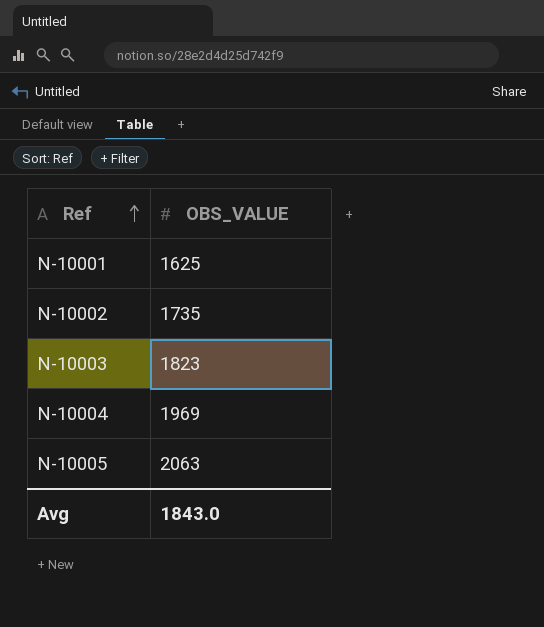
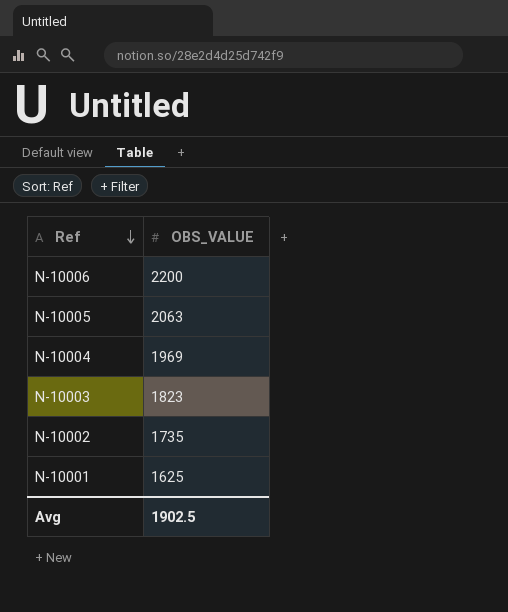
row order: Ref ascending -> Ref descending
row N-10006: none -> 2200
Avg | OBS_VALUE: 1843.0 -> 1902.5

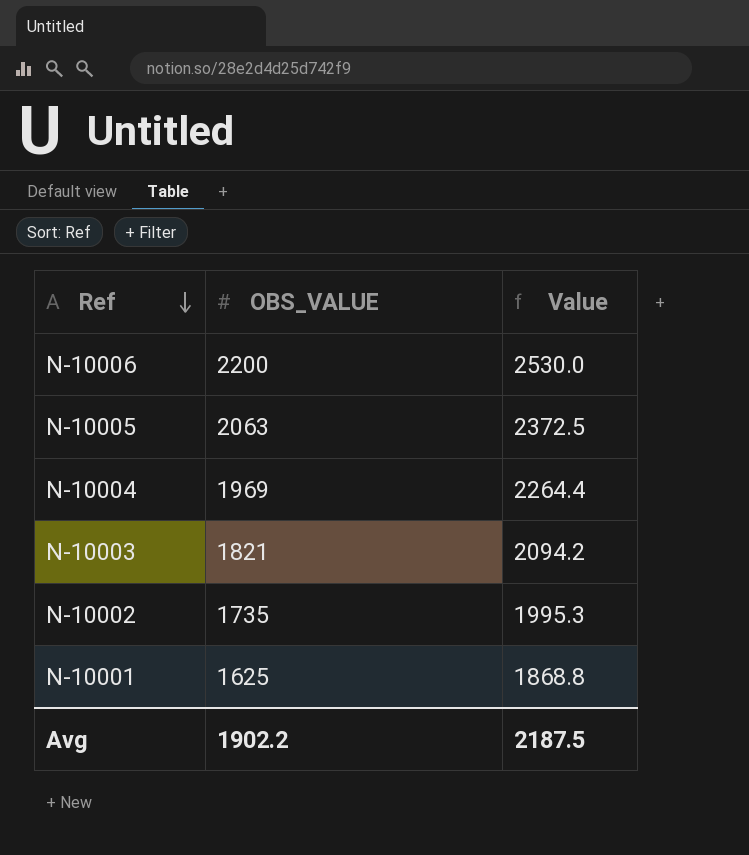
column Value | formula: none -> [OBS_VALUE] * 1.15
N-10003 | OBS_VALUE: 1823 -> 1821
Avg | OBS_VALUE: 1902.5 -> 1902.2

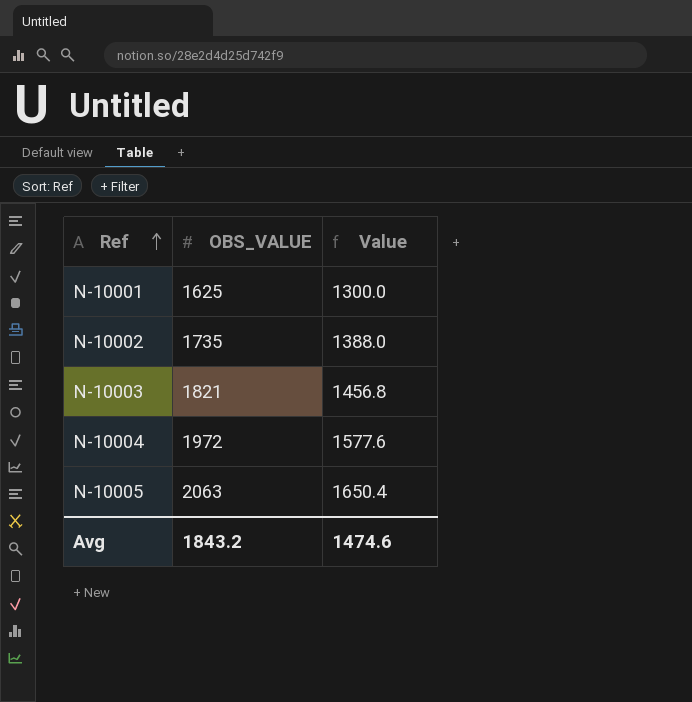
row order: Ref descending -> Ref ascending
column Value | formula: [OBS_VALUE] * 1.15 -> [OBS_VALUE] * 0.8
row N-10006: 2200 | 2530.0 -> none
N-10004 | OBS_VALUE: 1969 -> 1972
Avg | OBS_VALUE: 1902.2 -> 1843.2
Avg | Value: 2187.5 -> 1474.6

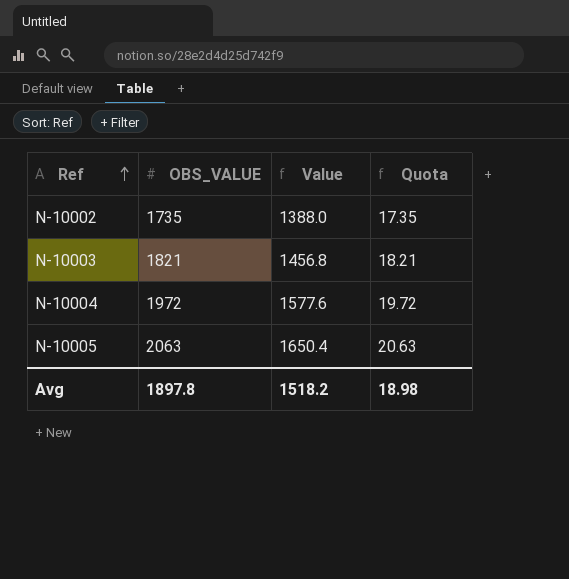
column Quota | formula: none -> [OBS_VALUE] * 0.01
row N-10001: 1625 | 1300.0 -> none
Avg | OBS_VALUE: 1843.2 -> 1897.8
Avg | Value: 1474.6 -> 1518.2

